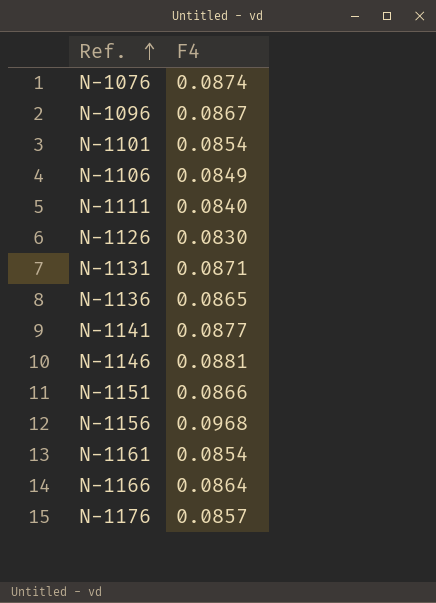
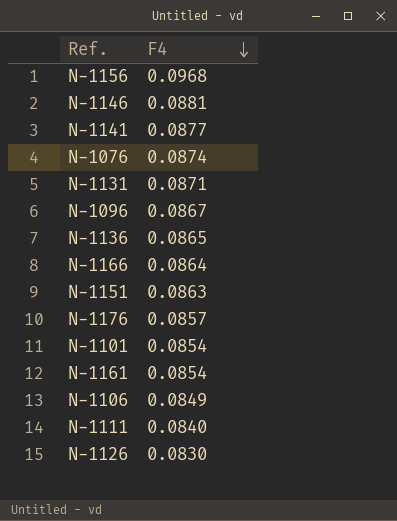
row order: Ref. ascending -> F4 descending
N-1151 | F4: 0.0866 -> 0.0863

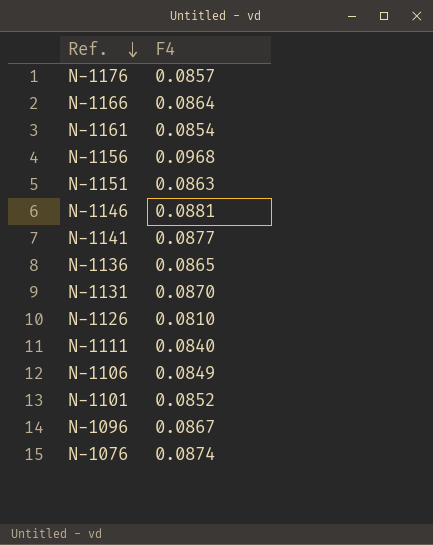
row order: F4 descending -> Ref. descending
N-1131 | F4: 0.0871 -> 0.0870
N-1126 | F4: 0.0830 -> 0.0810
N-1101 | F4: 0.0854 -> 0.0852

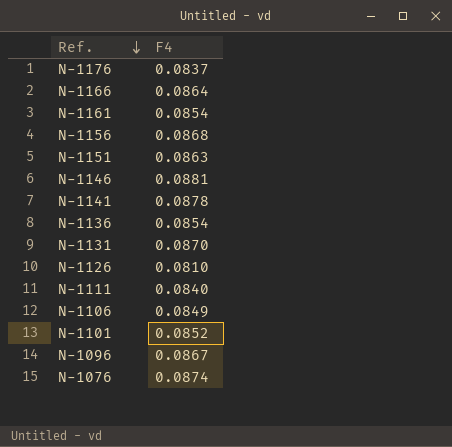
N-1176 | F4: 0.0857 -> 0.0837
N-1156 | F4: 0.0968 -> 0.0868
N-1141 | F4: 0.0877 -> 0.0878
N-1136 | F4: 0.0865 -> 0.0854

